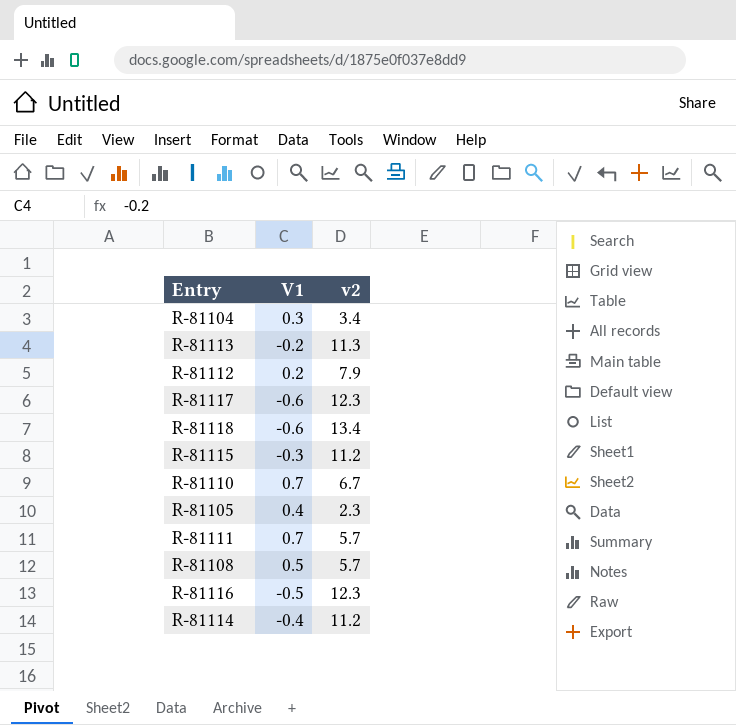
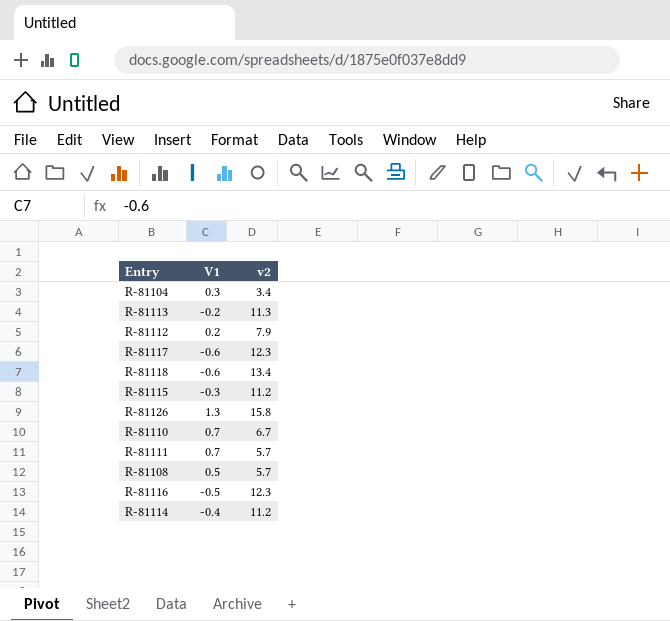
row R-81105: 0.4 | 2.3 -> none
row R-81126: none -> 1.3 | 15.8

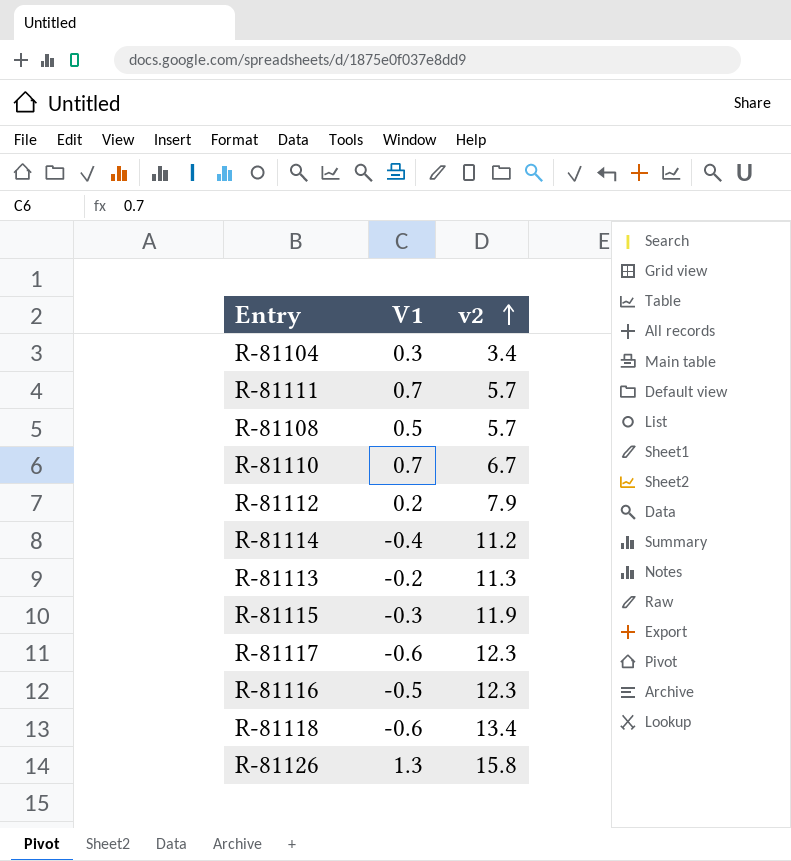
row order: none -> v2 ascending
R-81115 | v2: 11.2 -> 11.9

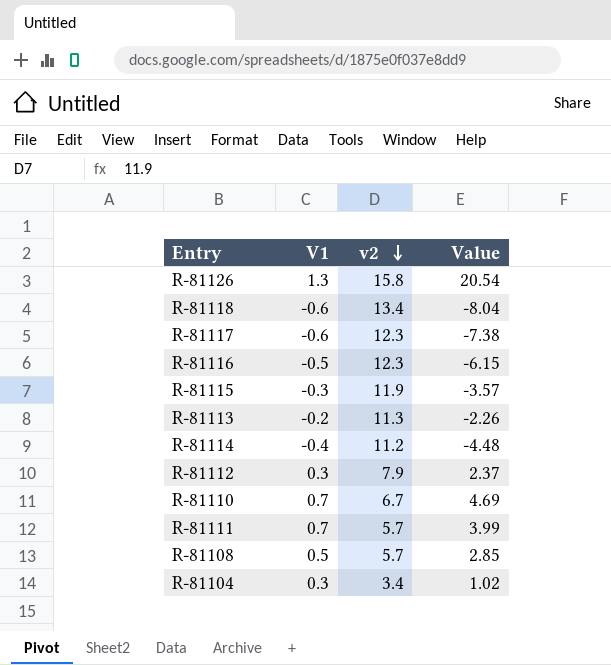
row order: v2 ascending -> v2 descending
column Value | formula: none -> [V1] * [v2]
R-81112 | V1: 0.2 -> 0.3

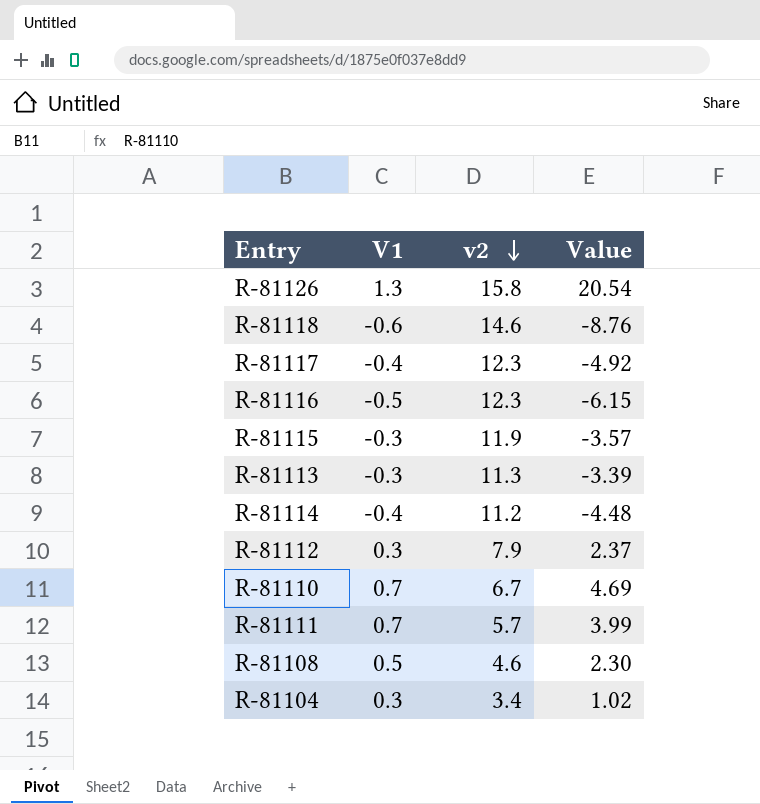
R-81118 | v2: 13.4 -> 14.6
R-81118 | Value: -8.04 -> -8.76
R-81117 | V1: -0.6 -> -0.4
R-81117 | Value: -7.38 -> -4.92
R-81113 | V1: -0.2 -> -0.3
R-81113 | Value: -2.26 -> -3.39
R-81108 | v2: 5.7 -> 4.6
R-81108 | Value: 2.85 -> 2.30

